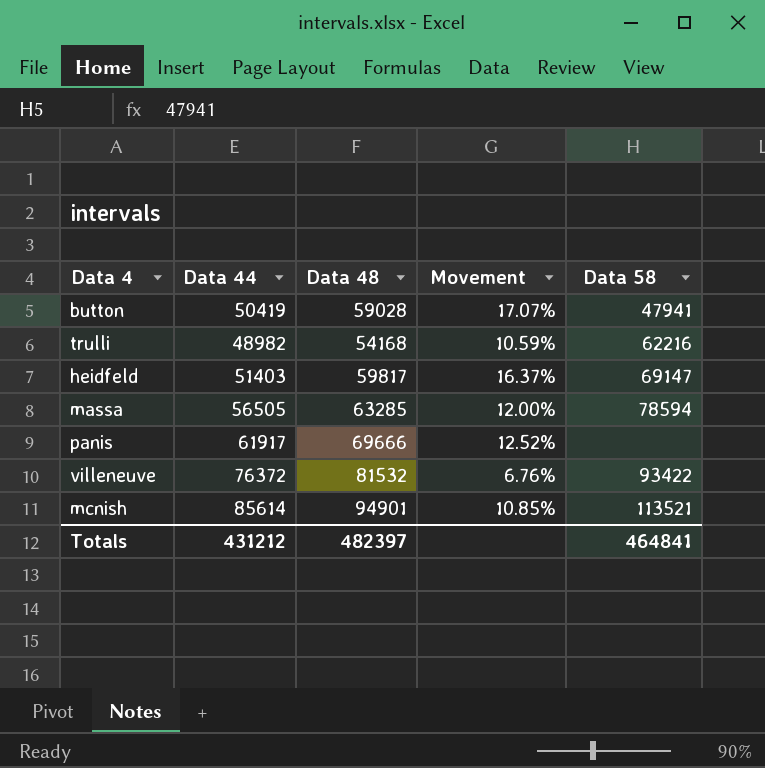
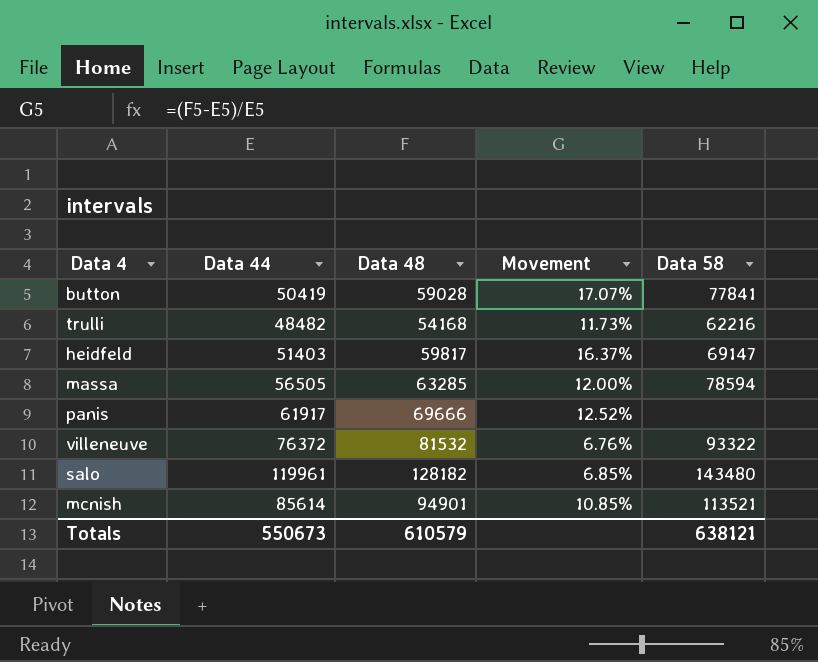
button | Data 58: 47941 -> 77841
trulli | Data 44: 48982 -> 48482
trulli | Movement: 10.59% -> 11.73%
villeneuve | Data 58: 93422 -> 93322
row salo: none -> 119961 | 128182 | 6.85% | 143480
Totals | Data 44: 431212 -> 550673
Totals | Data 48: 482397 -> 610579
Totals | Data 58: 464841 -> 638121

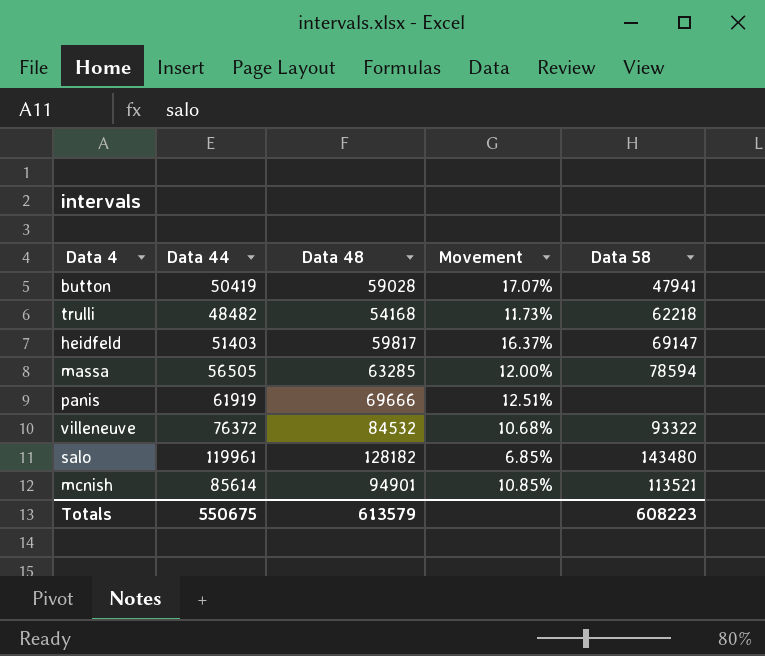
button | Data 58: 77841 -> 47941
trulli | Data 58: 62216 -> 62218
panis | Data 44: 61917 -> 61919
panis | Movement: 12.52% -> 12.51%
villeneuve | Data 48: 81532 -> 84532
villeneuve | Movement: 6.76% -> 10.68%
Totals | Data 44: 550673 -> 550675
Totals | Data 48: 610579 -> 613579
Totals | Data 58: 638121 -> 608223

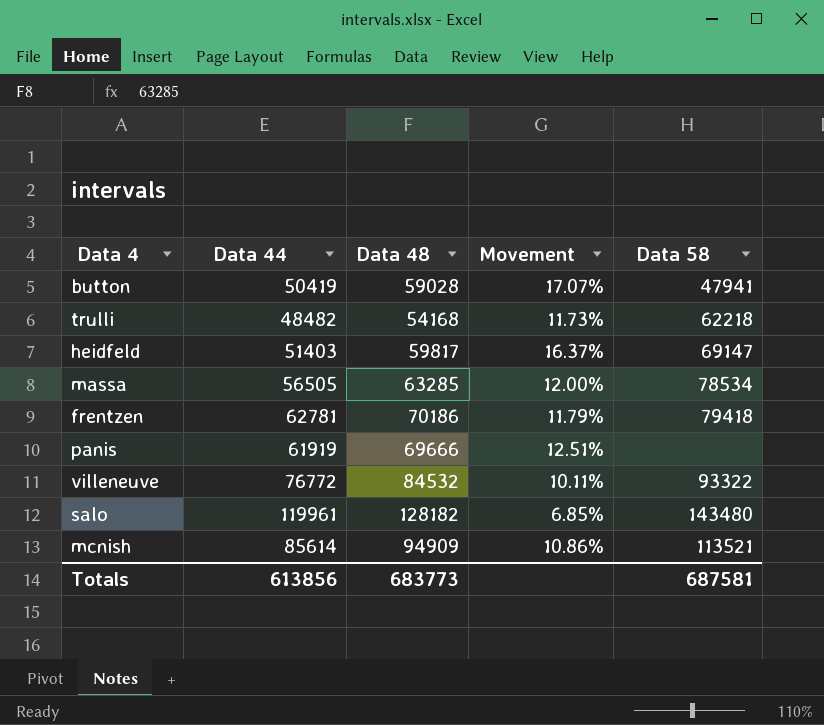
massa | Data 58: 78594 -> 78534
row frentzen: none -> 62781 | 70186 | 11.79% | 79418
villeneuve | Data 44: 76372 -> 76772
villeneuve | Movement: 10.68% -> 10.11%
mcnish | Data 48: 94901 -> 94909
mcnish | Movement: 10.85% -> 10.86%
Totals | Data 44: 550675 -> 613856
Totals | Data 48: 613579 -> 683773
Totals | Data 58: 608223 -> 687581

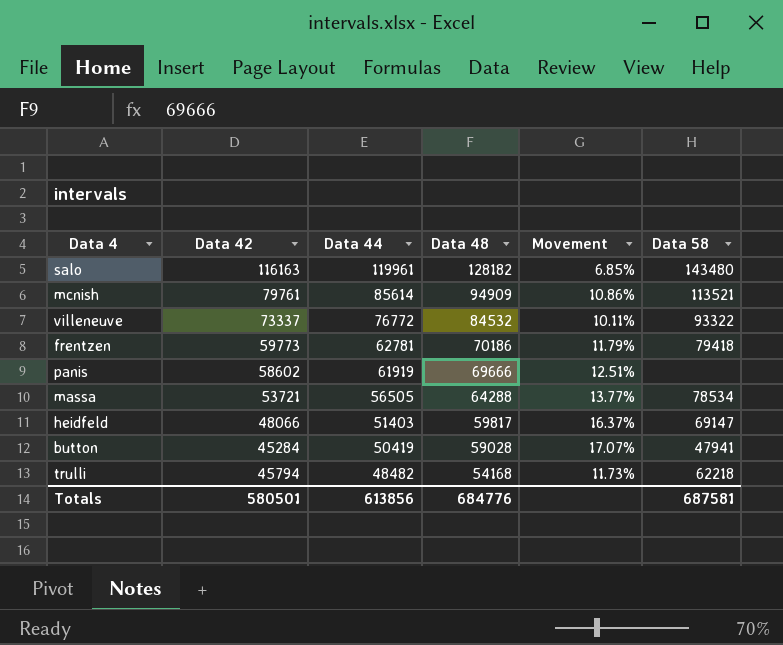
row order: none -> Data 44 descending
column Data 42 | position: none -> 2
massa | Data 48: 63285 -> 64288
massa | Movement: 12.00% -> 13.77%
Totals | Data 48: 683773 -> 684776

